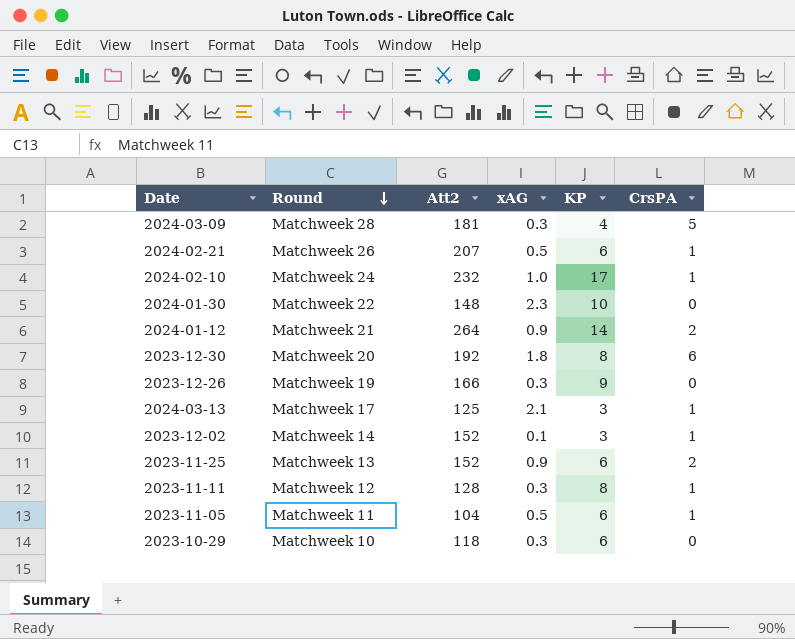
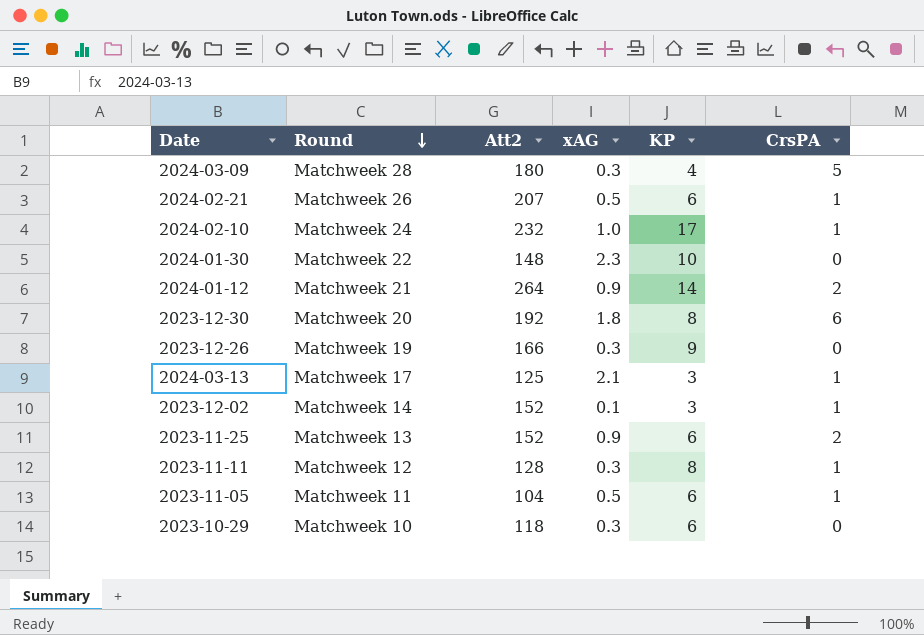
2024-03-09 | Att2: 181 -> 180

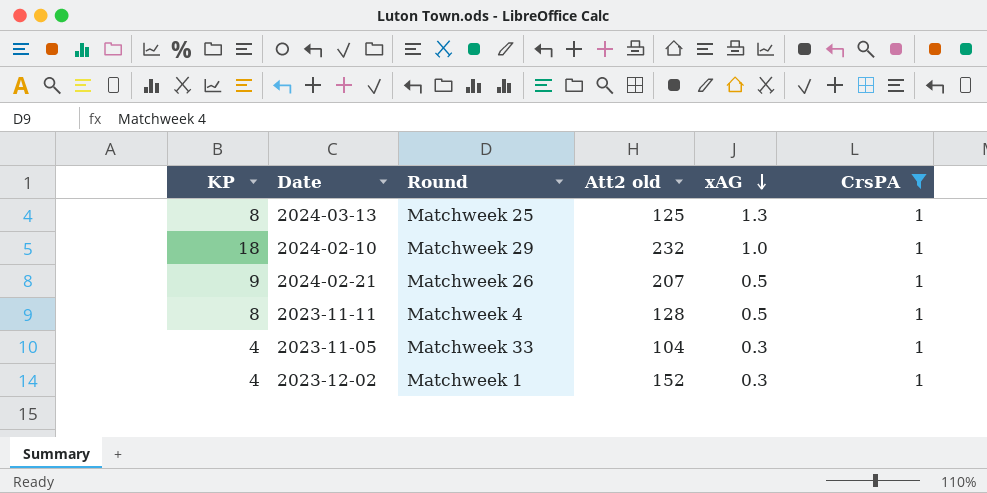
filter: none -> CrsPA = 1
row order: Round descending -> xAG descending
column KP | position: 5 -> 1
column name: Att2 -> Att2 old
2024-03-13 | KP: 3 -> 8
2024-03-13 | Round: Matchweek 17 -> Matchweek 25
2024-03-13 | xAG: 2.1 -> 1.3
2024-02-10 | KP: 17 -> 18
2024-02-10 | Round: Matchweek 24 -> Matchweek 29
2024-02-21 | KP: 6 -> 9
2023-11-11 | Round: Matchweek 12 -> Matchweek 4
2023-11-11 | xAG: 0.3 -> 0.5
2023-11-05 | KP: 6 -> 4
2023-11-05 | Round: Matchweek 11 -> Matchweek 33
2023-11-05 | xAG: 0.5 -> 0.3
2023-12-02 | KP: 3 -> 4
2023-12-02 | Round: Matchweek 14 -> Matchweek 1
2023-12-02 | xAG: 0.1 -> 0.3

